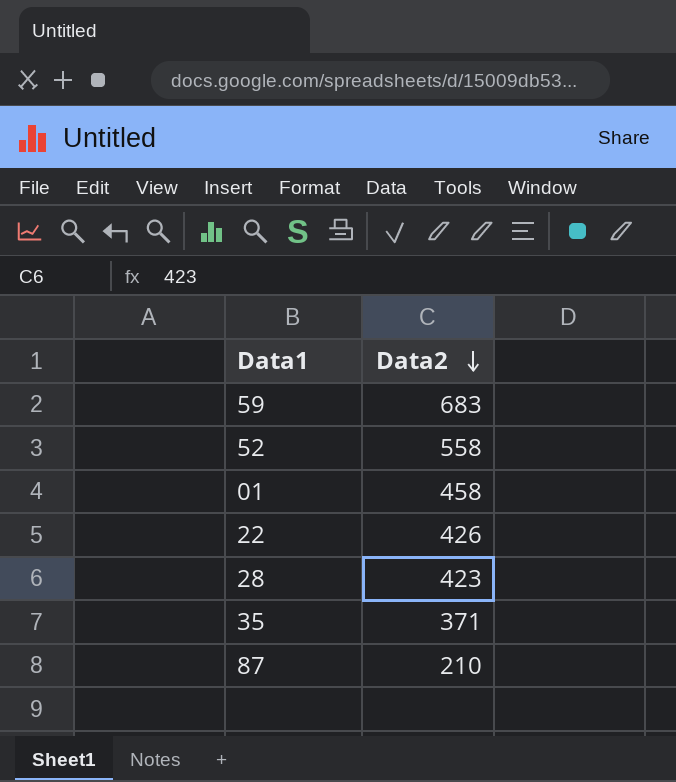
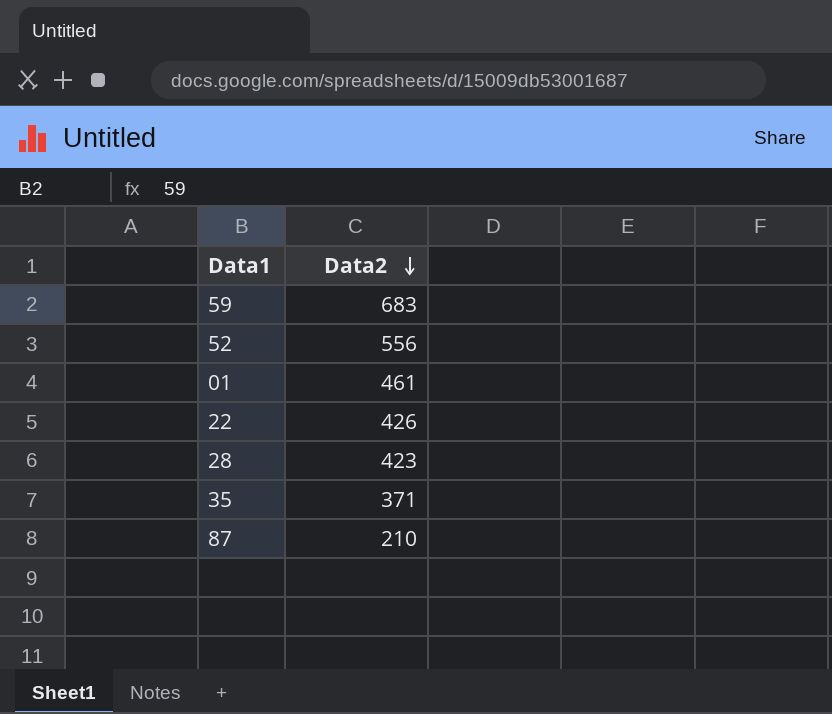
52 | Data2: 558 -> 556
01 | Data2: 458 -> 461

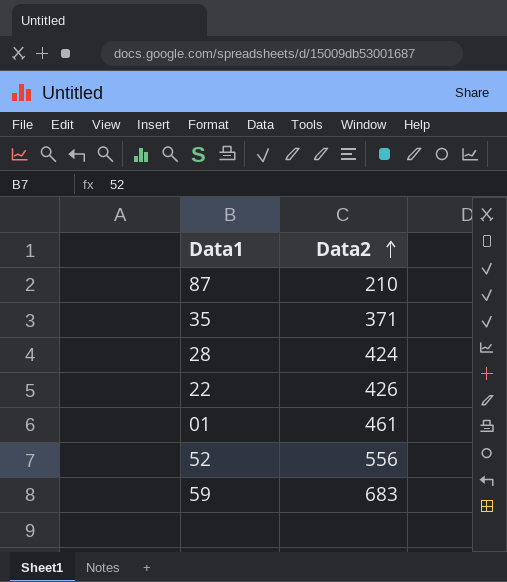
row order: Data2 descending -> Data2 ascending
28 | Data2: 423 -> 424

